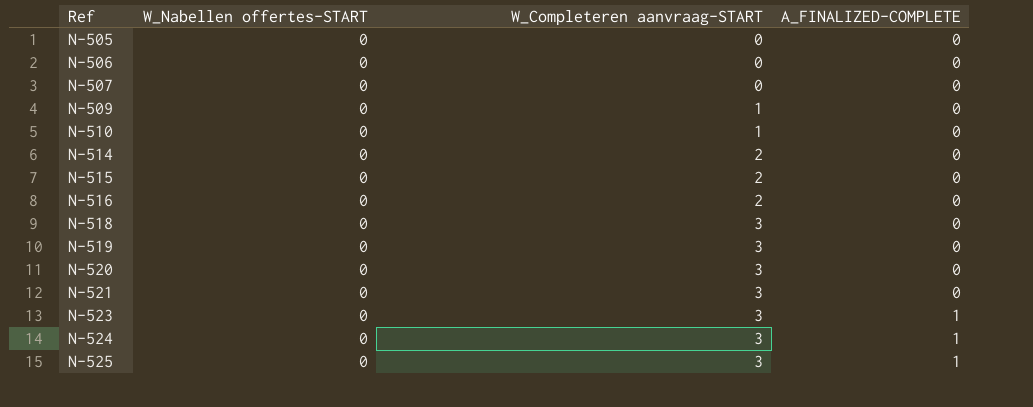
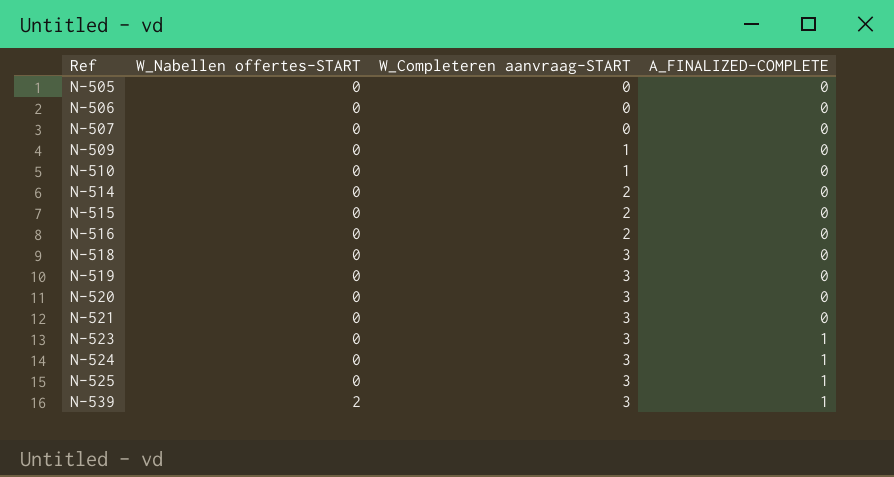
row N-539: none -> 2 | 3 | 1

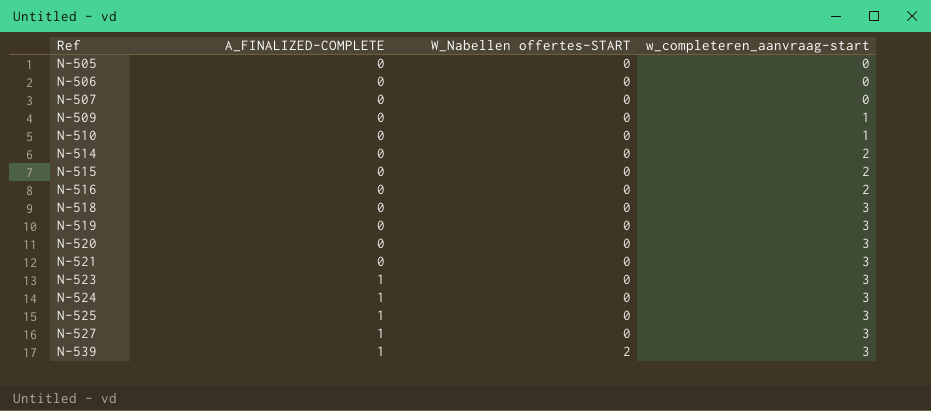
column A_FINALIZED-COMPLETE | position: 4 -> 2
column name: W_Completeren aanvraag-START -> w_completeren_aanvraag-start
row N-527: none -> 1 | 0 | 3

